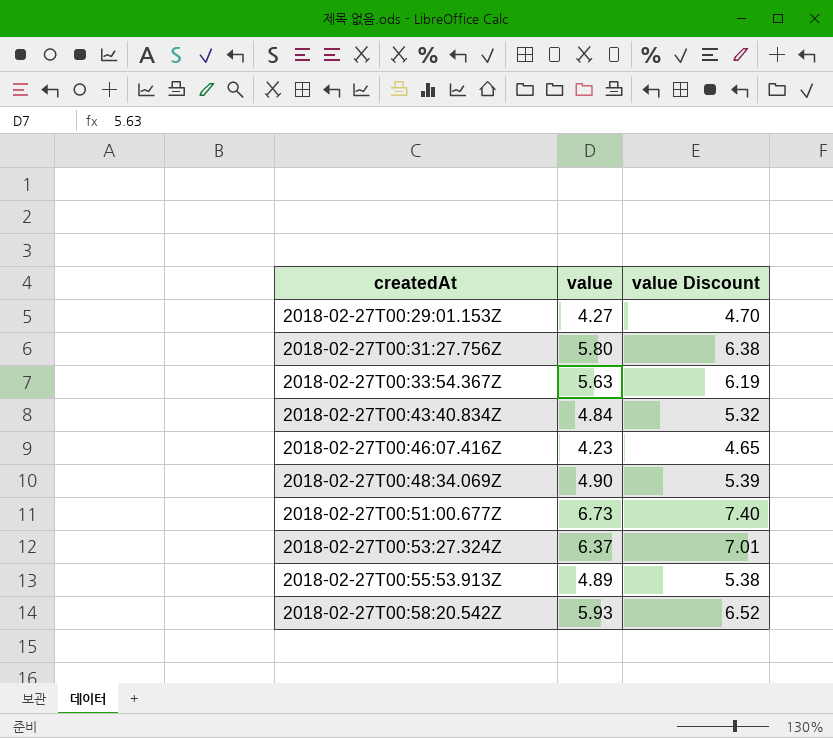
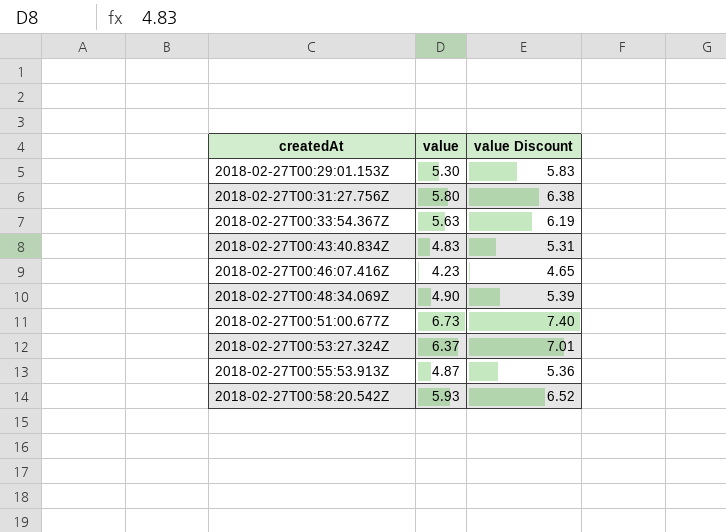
2018-02-27T00:29:01.153Z | value: 4.27 -> 5.30
2018-02-27T00:29:01.153Z | value Discount: 4.70 -> 5.83
2018-02-27T00:43:40.834Z | value: 4.84 -> 4.83
2018-02-27T00:43:40.834Z | value Discount: 5.32 -> 5.31
2018-02-27T00:55:53.913Z | value: 4.89 -> 4.87
2018-02-27T00:55:53.913Z | value Discount: 5.38 -> 5.36

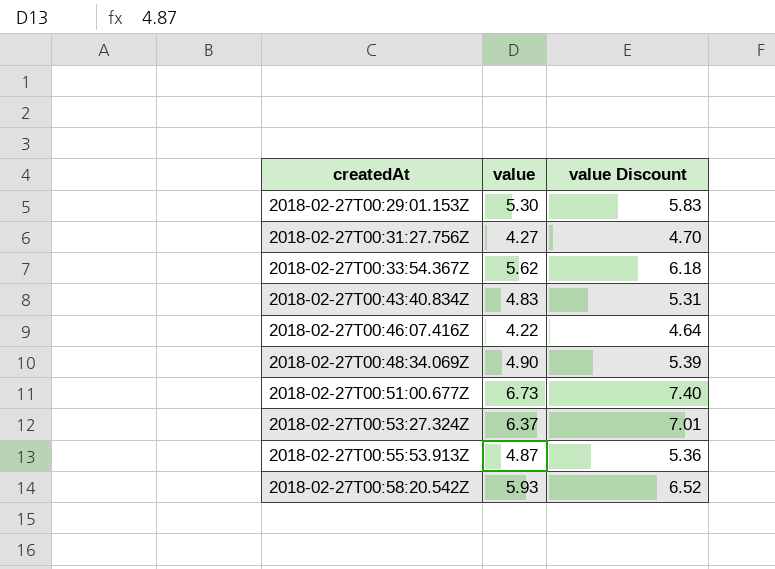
2018-02-27T00:31:27.756Z | value: 5.80 -> 4.27
2018-02-27T00:31:27.756Z | value Discount: 6.38 -> 4.70
2018-02-27T00:33:54.367Z | value: 5.63 -> 5.62
2018-02-27T00:33:54.367Z | value Discount: 6.19 -> 6.18
2018-02-27T00:46:07.416Z | value: 4.23 -> 4.22
2018-02-27T00:46:07.416Z | value Discount: 4.65 -> 4.64

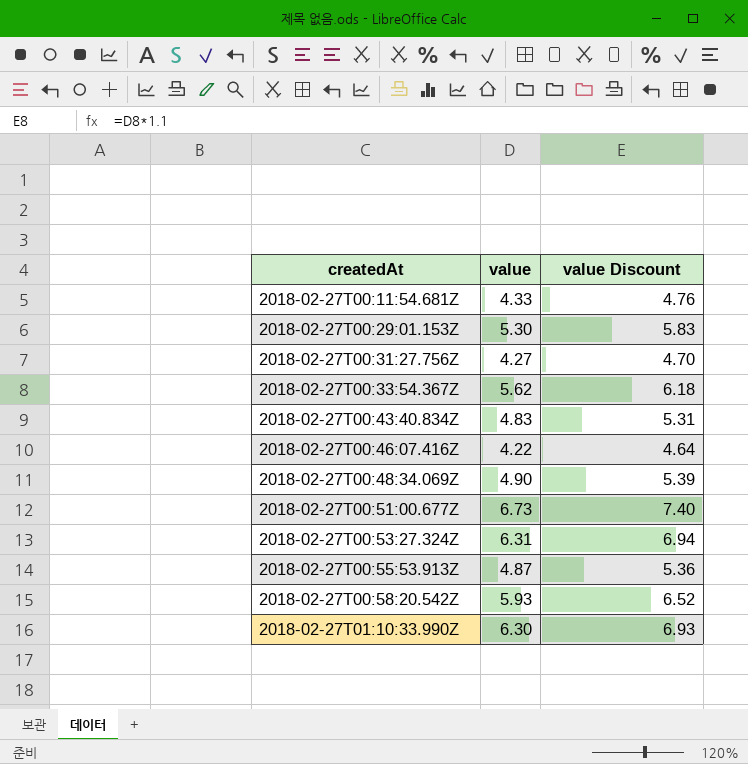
row 2018-02-27T00:11:54.681Z: none -> 4.33 | 4.76
2018-02-27T00:53:27.324Z | value: 6.37 -> 6.31
2018-02-27T00:53:27.324Z | value Discount: 7.01 -> 6.94
row 2018-02-27T01:10:33.990Z: none -> 6.30 | 6.93

